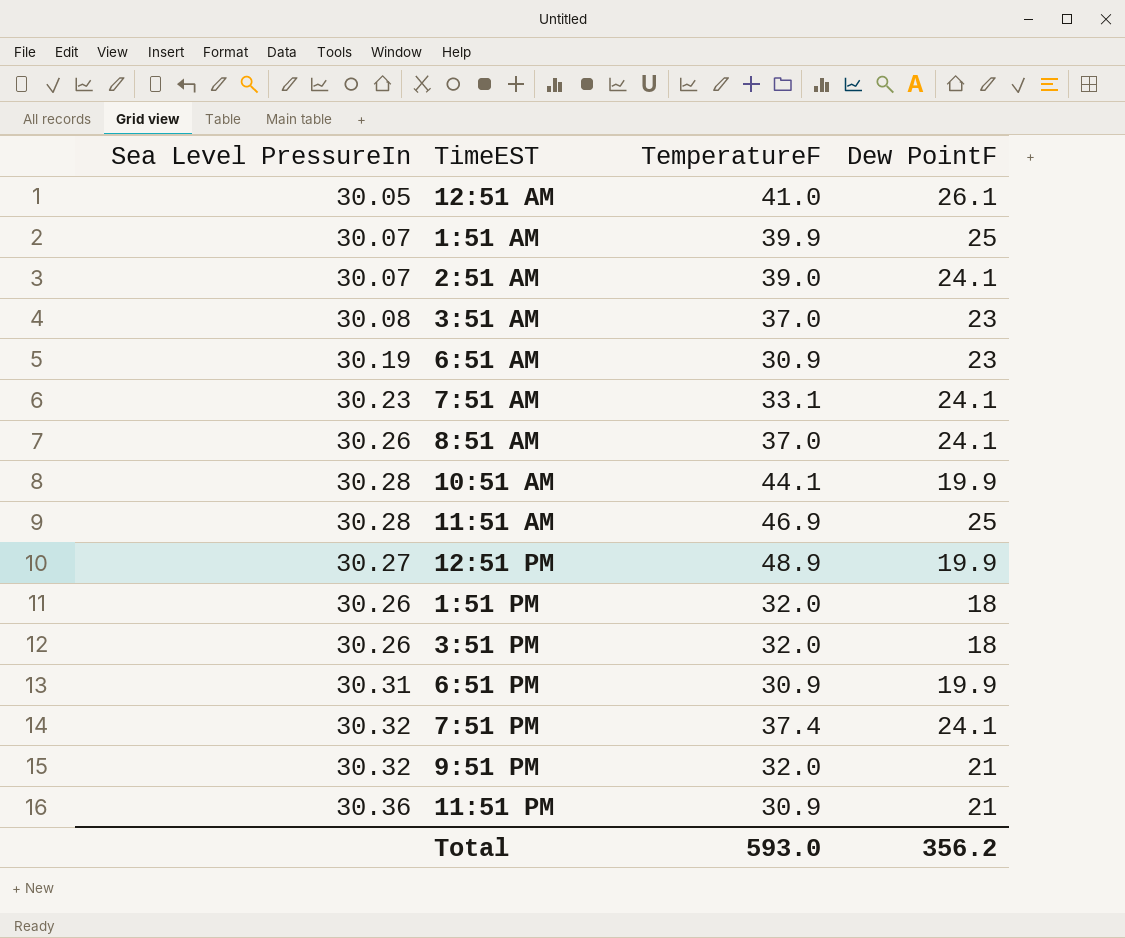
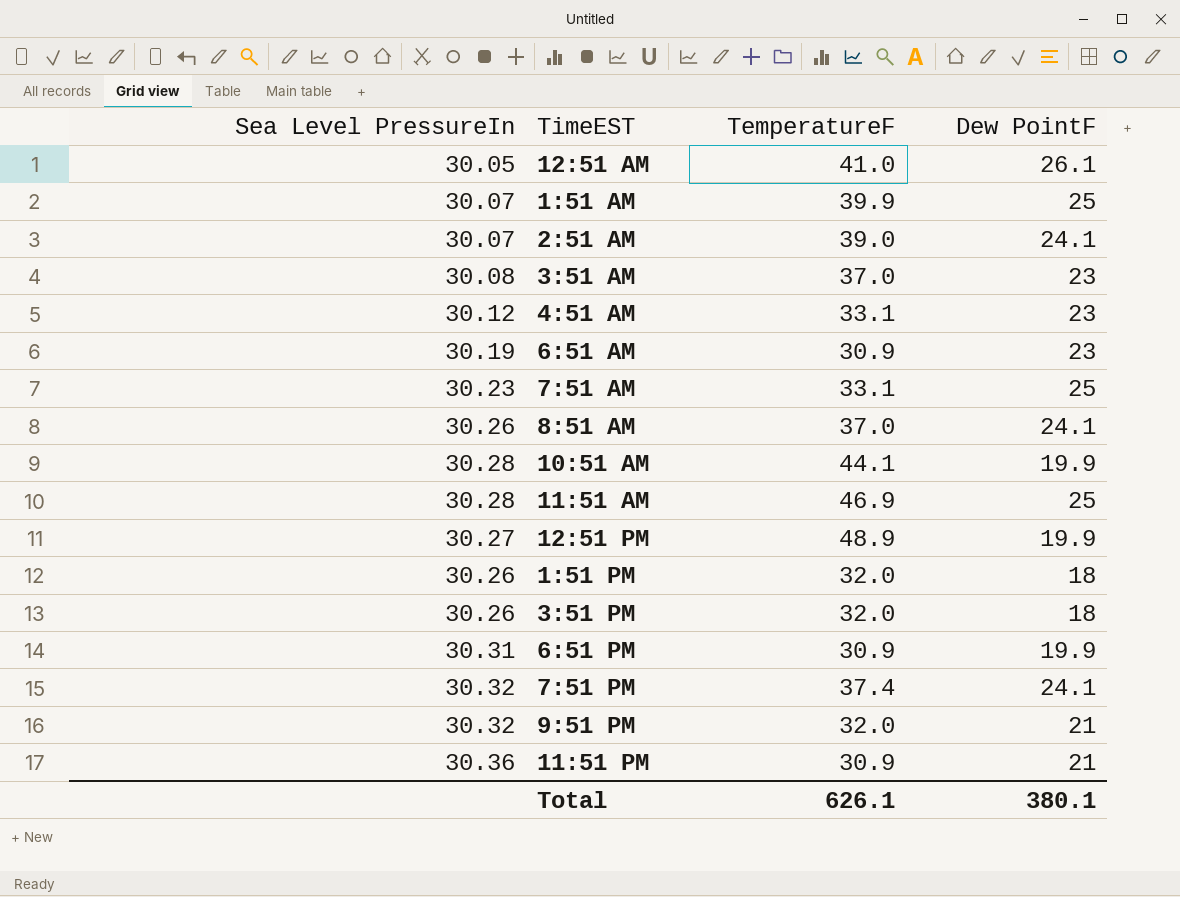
row 4:51 AM: none -> 30.12 | 33.1 | 23
7:51 AM | Dew PointF: 24.1 -> 25
Total | TemperatureF: 593.0 -> 626.1
Total | Dew PointF: 356.2 -> 380.1

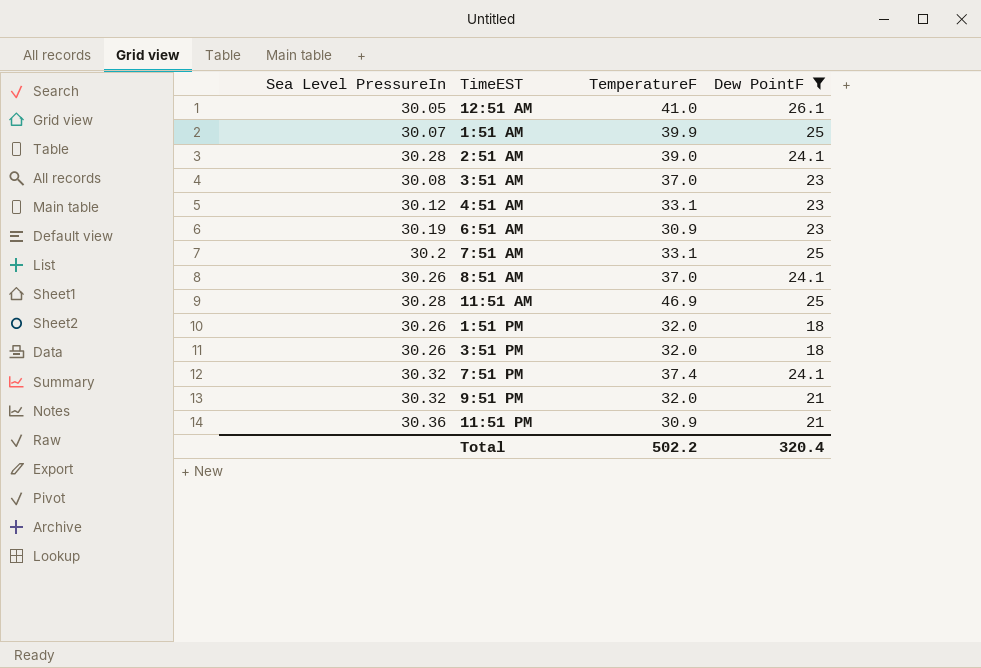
filter: none -> Dew PointF != 19.9
2:51 AM | Sea Level PressureIn: 30.07 -> 30.28
7:51 AM | Sea Level PressureIn: 30.23 -> 30.2
Total | TemperatureF: 626.1 -> 502.2
Total | Dew PointF: 380.1 -> 320.4

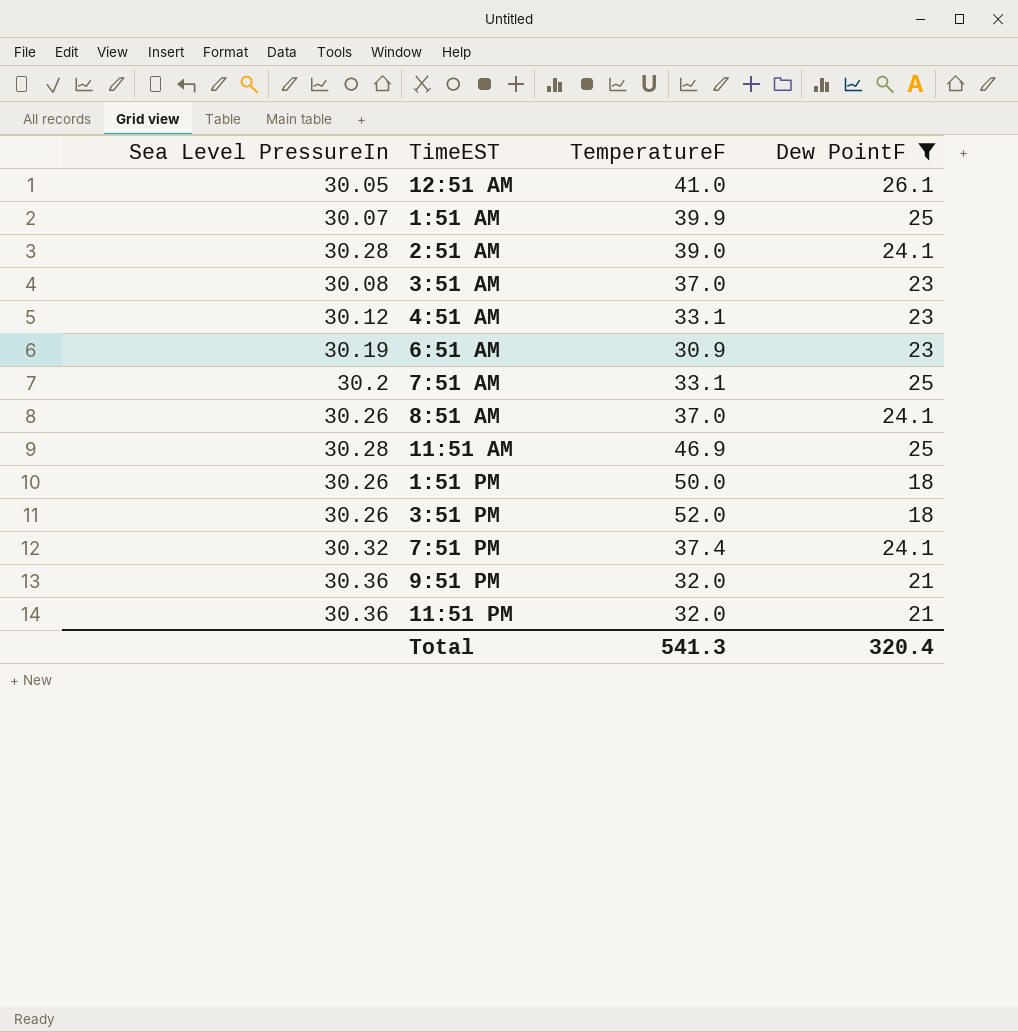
1:51 PM | TemperatureF: 32.0 -> 50.0
3:51 PM | TemperatureF: 32.0 -> 52.0
9:51 PM | Sea Level PressureIn: 30.32 -> 30.36
11:51 PM | TemperatureF: 30.9 -> 32.0
Total | TemperatureF: 502.2 -> 541.3

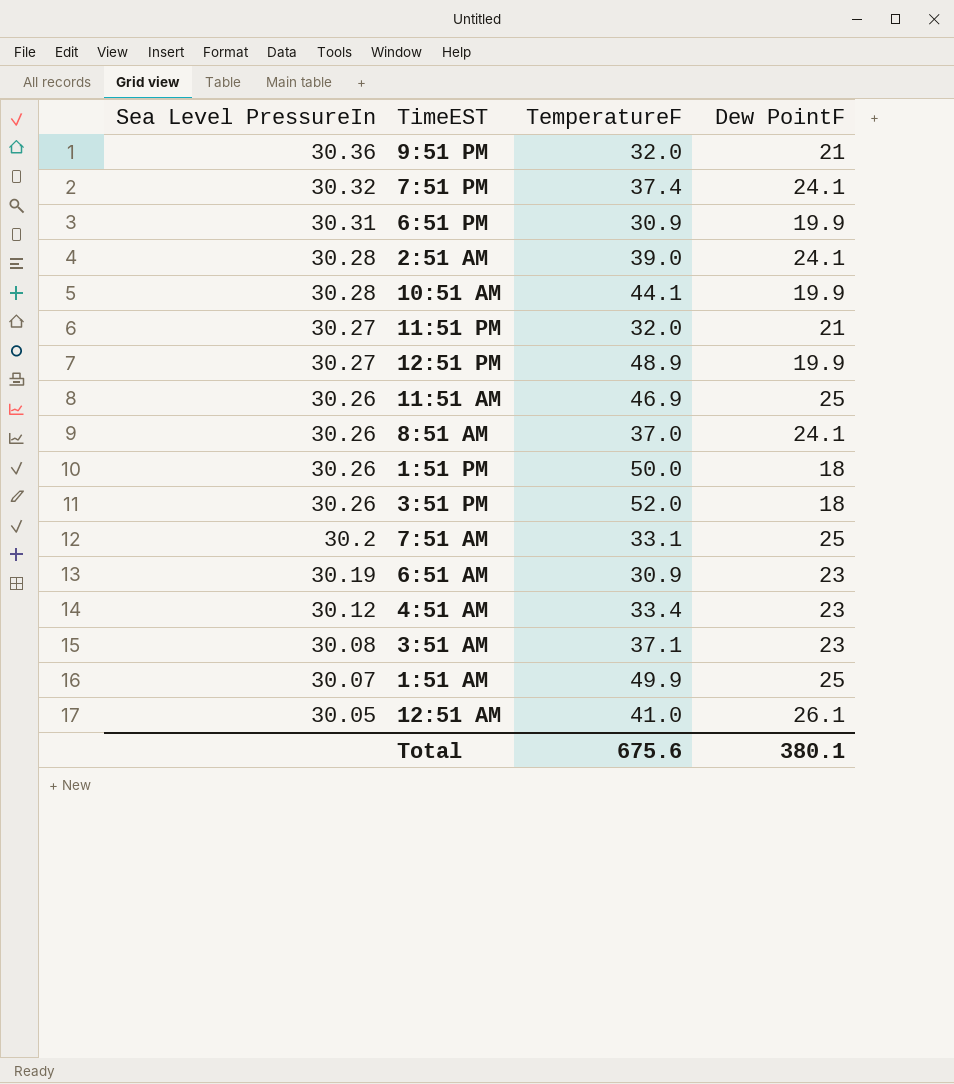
filter: Dew PointF != 19.9 -> none
row order: none -> Sea Level PressureIn descending
11:51 PM | Sea Level PressureIn: 30.36 -> 30.27
11:51 AM | Sea Level PressureIn: 30.28 -> 30.26
4:51 AM | TemperatureF: 33.1 -> 33.4
3:51 AM | TemperatureF: 37.0 -> 37.1
1:51 AM | TemperatureF: 39.9 -> 49.9
Total | TemperatureF: 541.3 -> 675.6
Total | Dew PointF: 320.4 -> 380.1

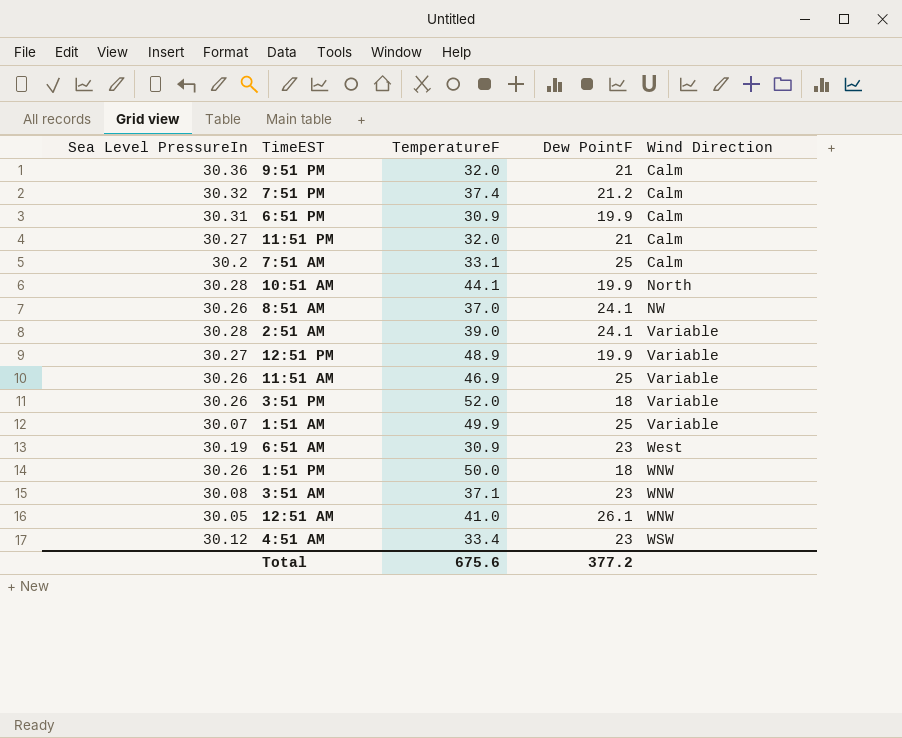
row order: Sea Level PressureIn descending -> Wind Direction ascending
column Wind Direction | position: none -> 5
7:51 PM | Dew PointF: 24.1 -> 21.2
Total | Dew PointF: 380.1 -> 377.2

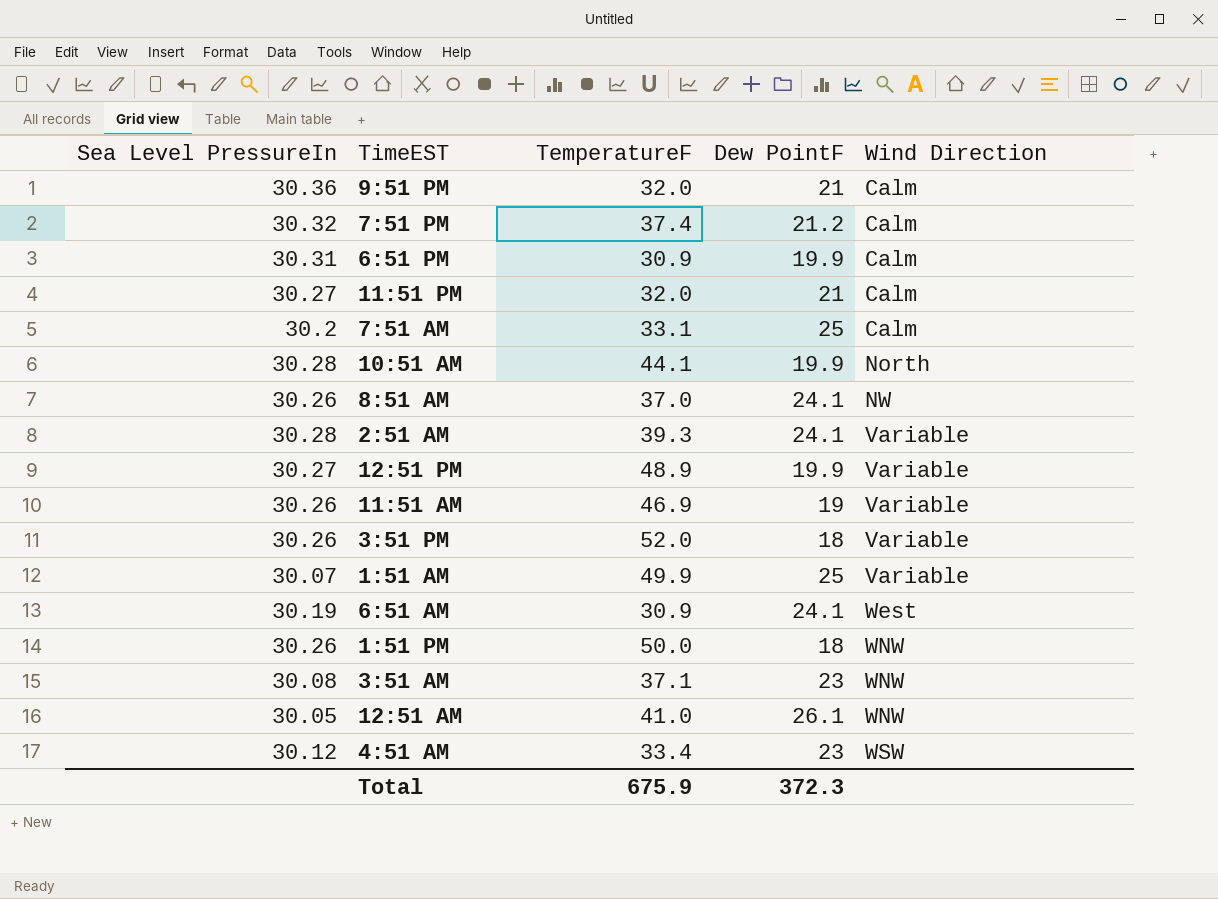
2:51 AM | TemperatureF: 39.0 -> 39.3
11:51 AM | Dew PointF: 25 -> 19
6:51 AM | Dew PointF: 23 -> 24.1
Total | TemperatureF: 675.6 -> 675.9
Total | Dew PointF: 377.2 -> 372.3

